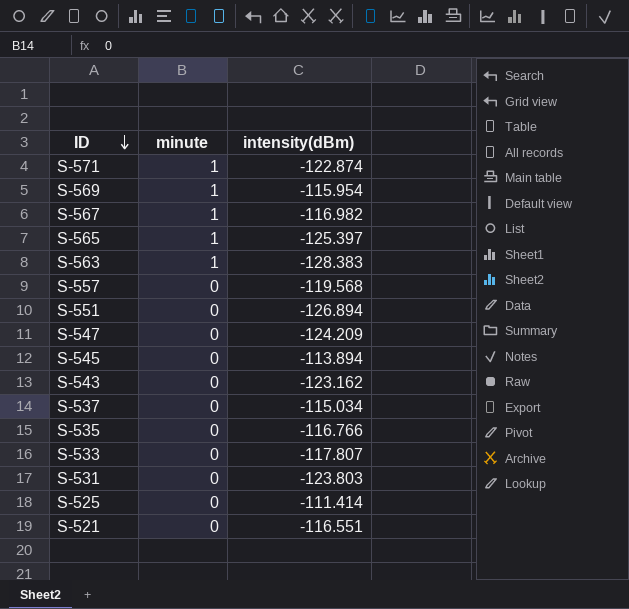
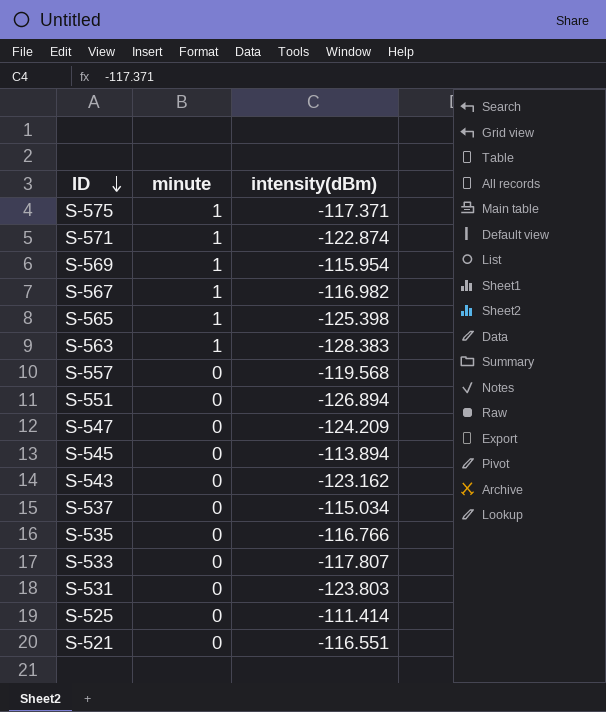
row S-575: none -> 1 | -117.371
S-565 | intensity(dBm): -125.397 -> -125.398

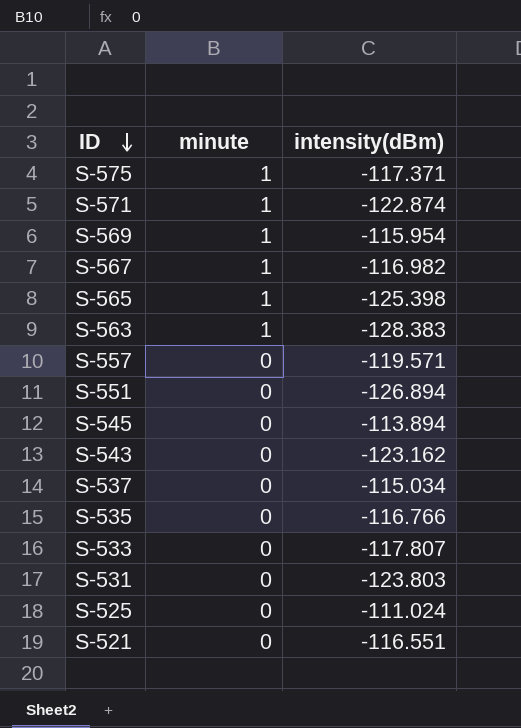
row S-547: 0 | -124.209 -> none
S-557 | intensity(dBm): -119.568 -> -119.571
S-525 | intensity(dBm): -111.414 -> -111.024

